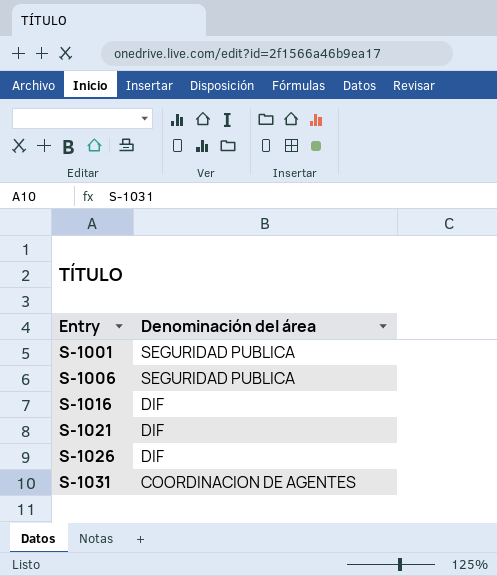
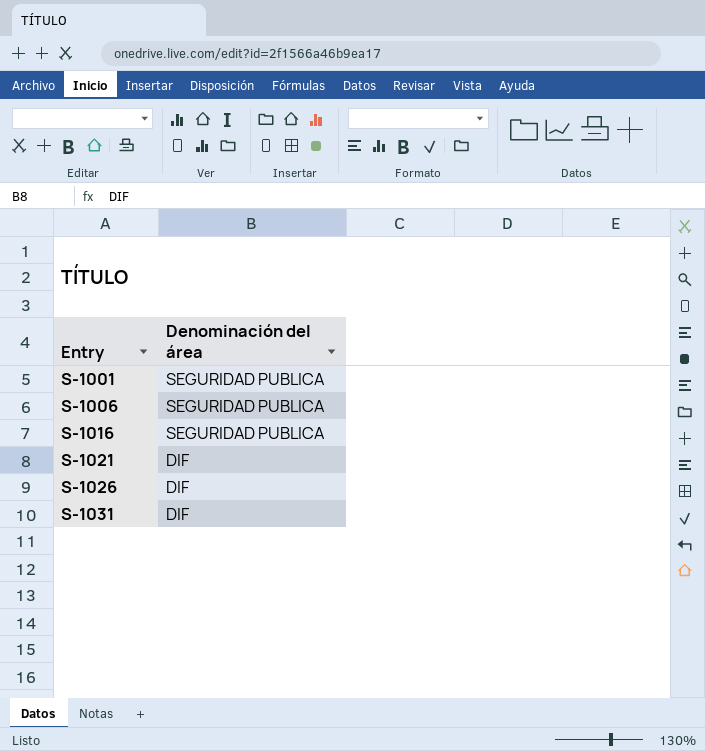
S-1016 | Denominación del área: DIF -> SEGURIDAD PUBLICA
S-1031 | Denominación del área: COORDINACION DE AGENTES -> DIF

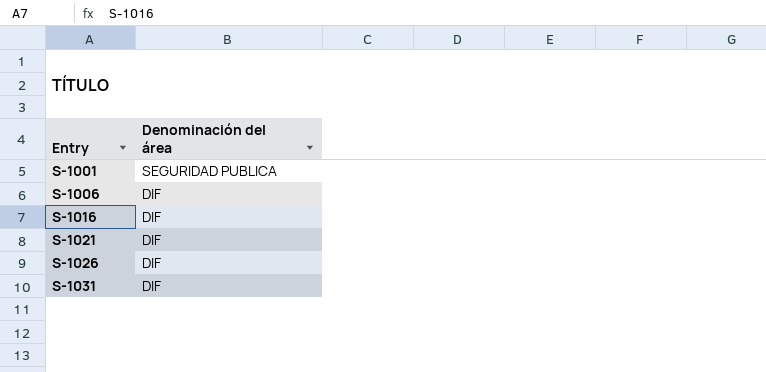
S-1006 | Denominación del área: SEGURIDAD PUBLICA -> DIF
S-1016 | Denominación del área: SEGURIDAD PUBLICA -> DIF

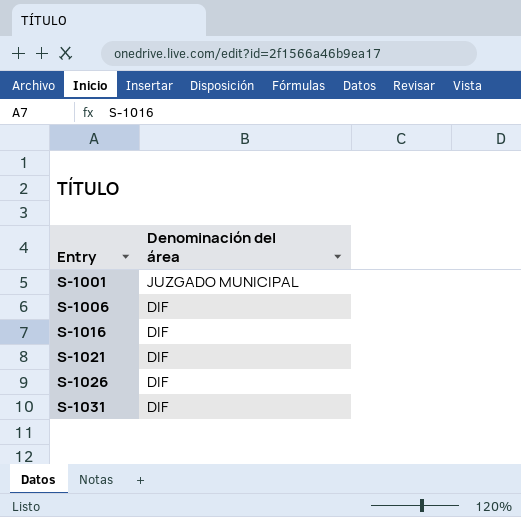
S-1001 | Denominación del área: SEGURIDAD PUBLICA -> JUZGADO MUNICIPAL

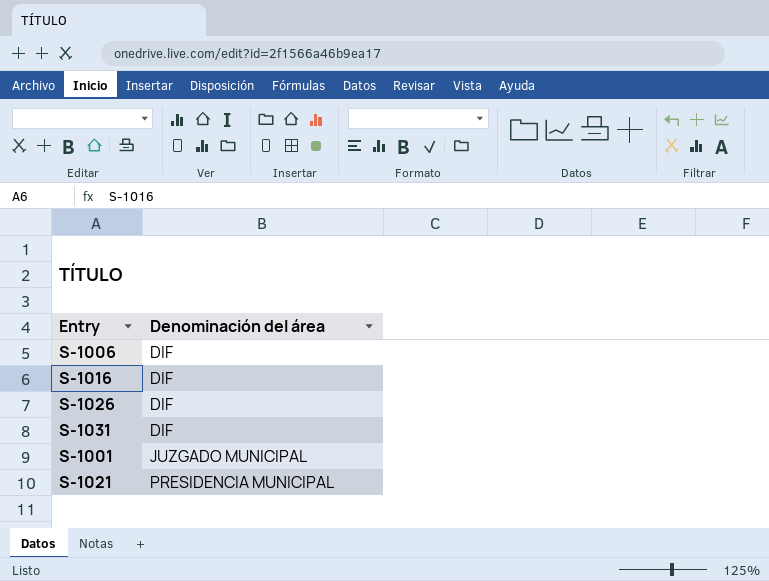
row order: Entry ascending -> Denominación del área ascending
S-1021 | Denominación del área: DIF -> PRESIDENCIA MUNICIPAL

